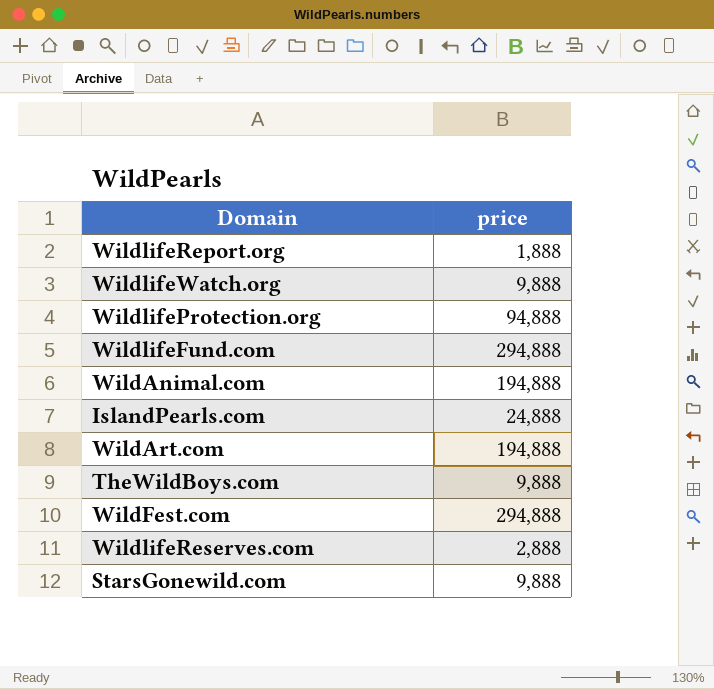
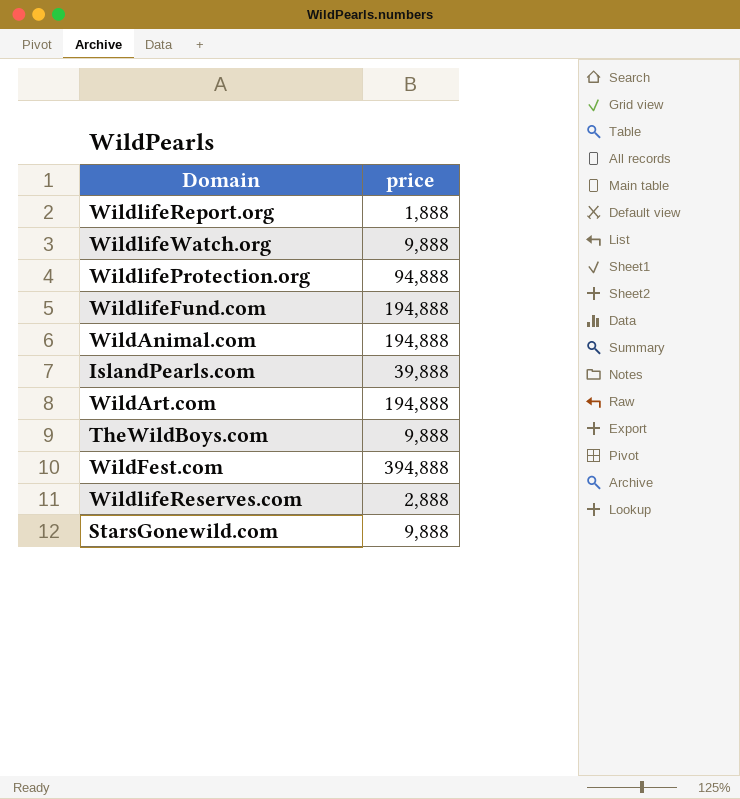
WildlifeFund.com | price: 294,888 -> 194,888
IslandPearls.com | price: 24,888 -> 39,888
WildFest.com | price: 294,888 -> 394,888

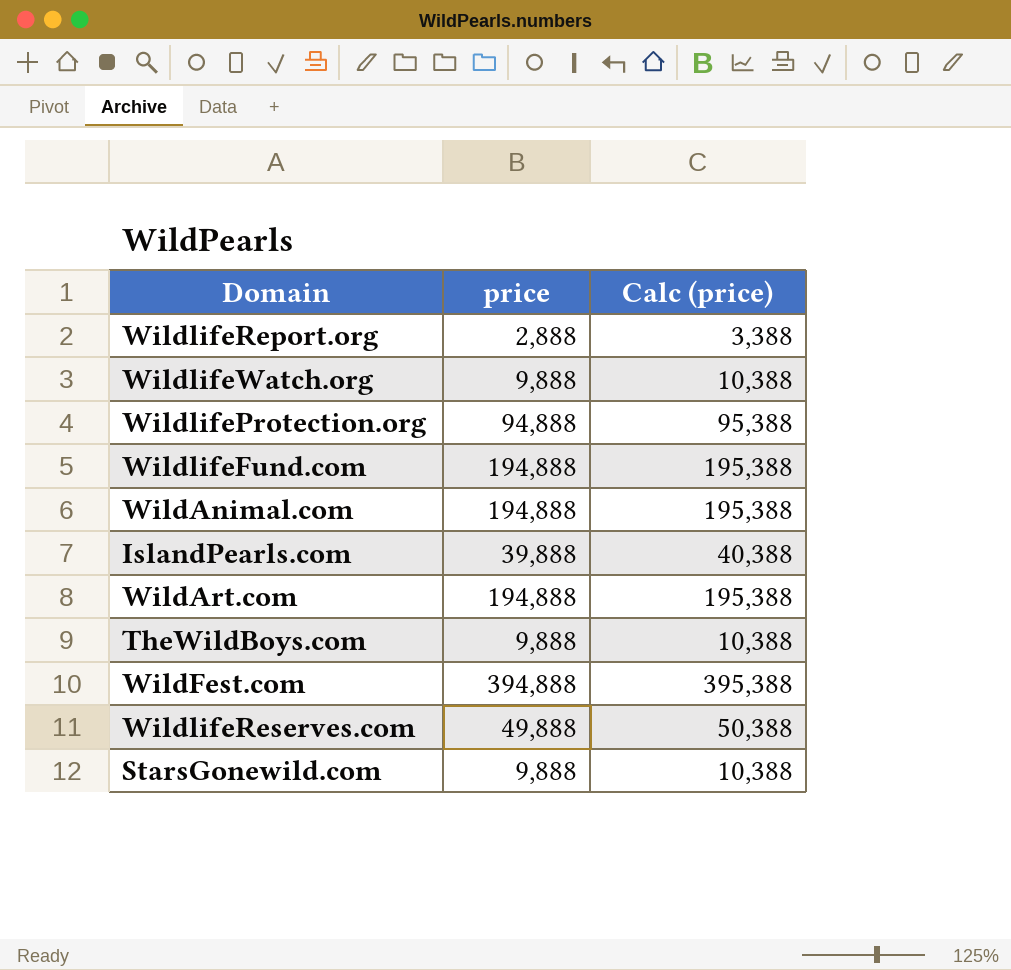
column Calc (price) | formula: none -> [price] + 500
WildlifeReport.org | price: 1,888 -> 2,888
WildlifeReserves.com | price: 2,888 -> 49,888

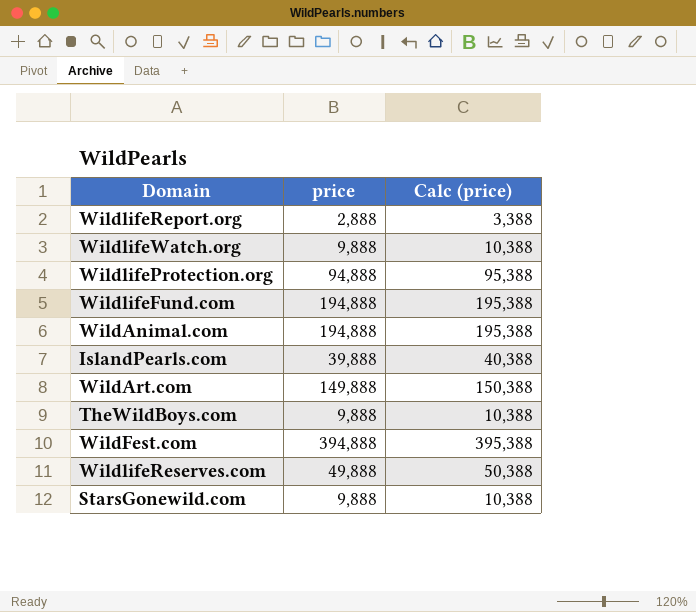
WildArt.com | price: 194,888 -> 149,888
WildArt.com | Calc (price): 195,388 -> 150,388

